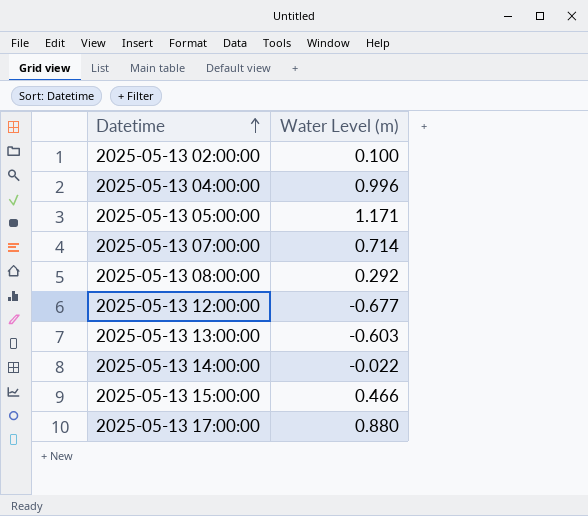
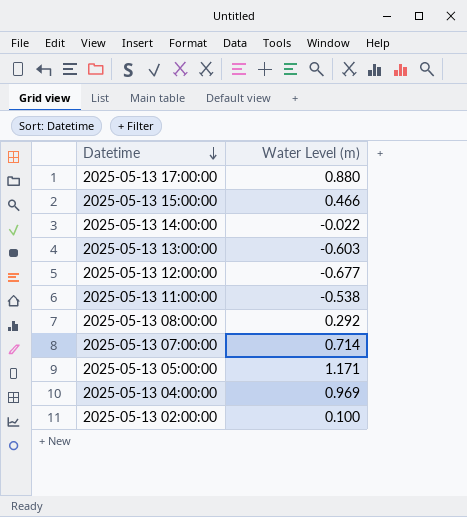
row order: Datetime ascending -> Datetime descending
row 2025-05-13 11:00:00: none -> -0.538
2025-05-13 04:00:00 | Water Level (m): 0.996 -> 0.969

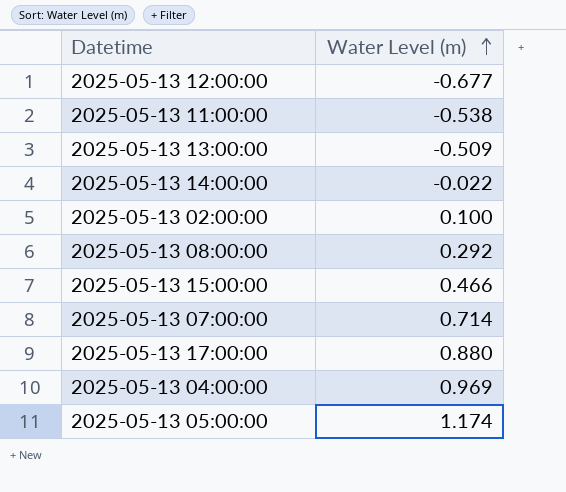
row order: Datetime descending -> Water Level (m) ascending
2025-05-13 13:00:00 | Water Level (m): -0.603 -> -0.509
2025-05-13 05:00:00 | Water Level (m): 1.171 -> 1.174

